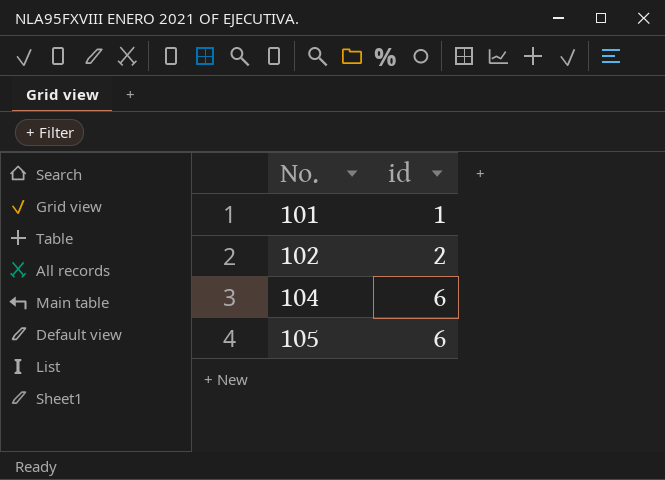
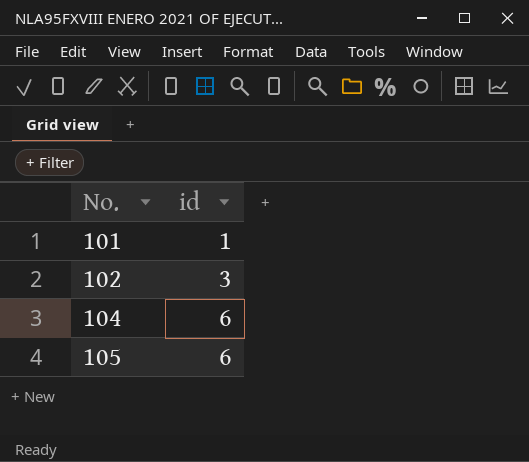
102 | id: 2 -> 3

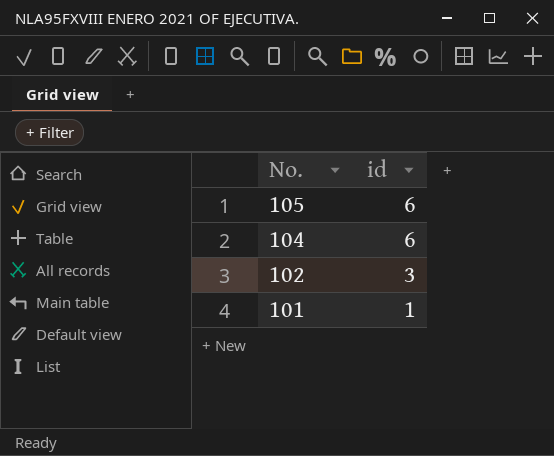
row order: No. ascending -> No. descending

